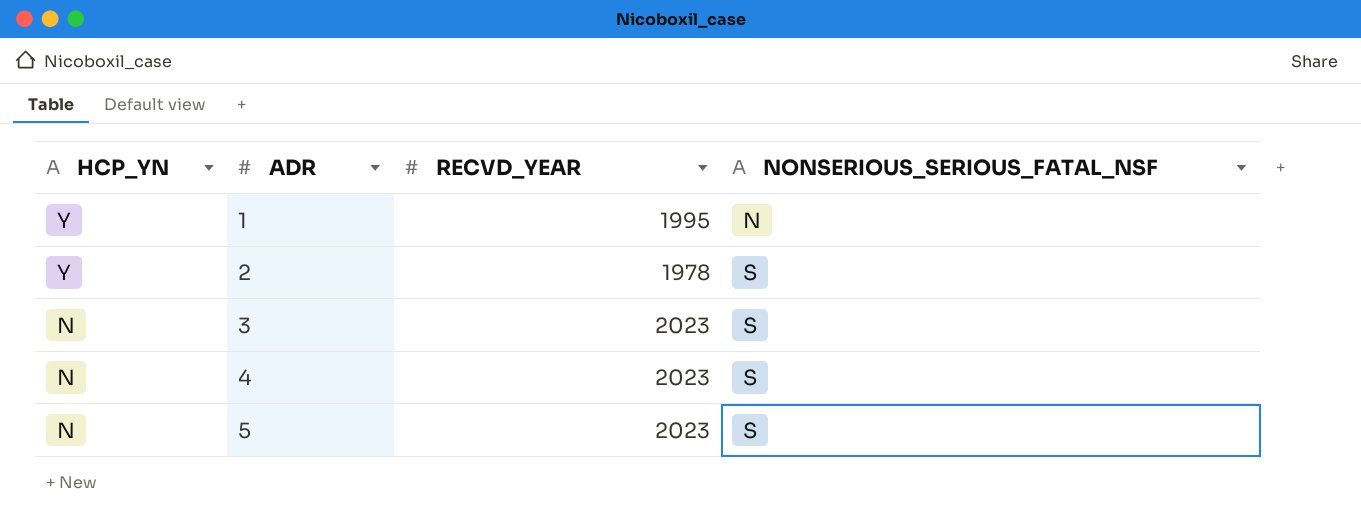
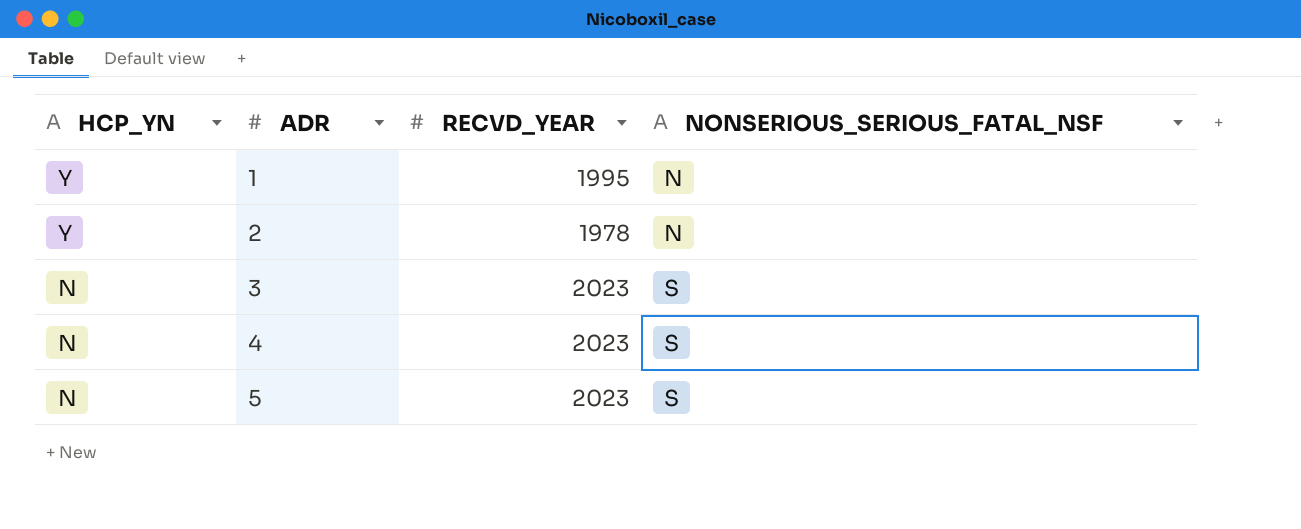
2 | NONSERIOUS_SERIOUS_FATAL_NSF: S -> N

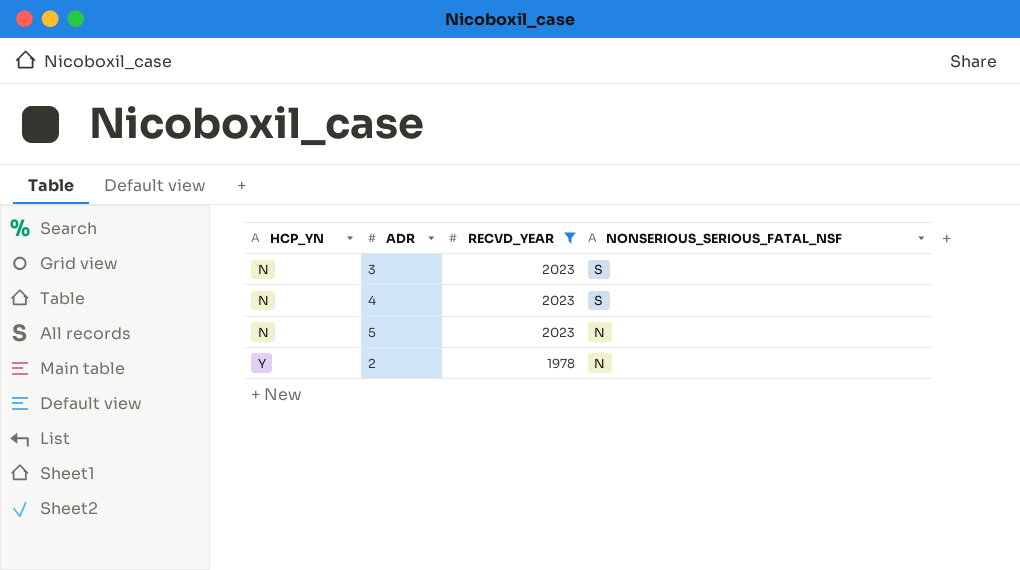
filter: none -> RECVD_YEAR != 1995
row order: HCP_YN descending -> HCP_YN ascending
5 | NONSERIOUS_SERIOUS_FATAL_NSF: S -> N

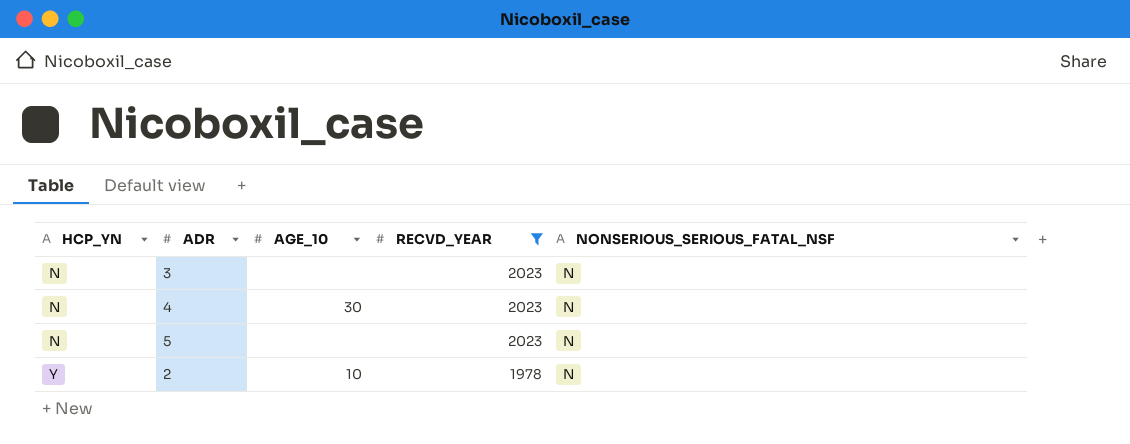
column AGE_10 | position: none -> 3
3 | NONSERIOUS_SERIOUS_FATAL_NSF: S -> N
4 | NONSERIOUS_SERIOUS_FATAL_NSF: S -> N

